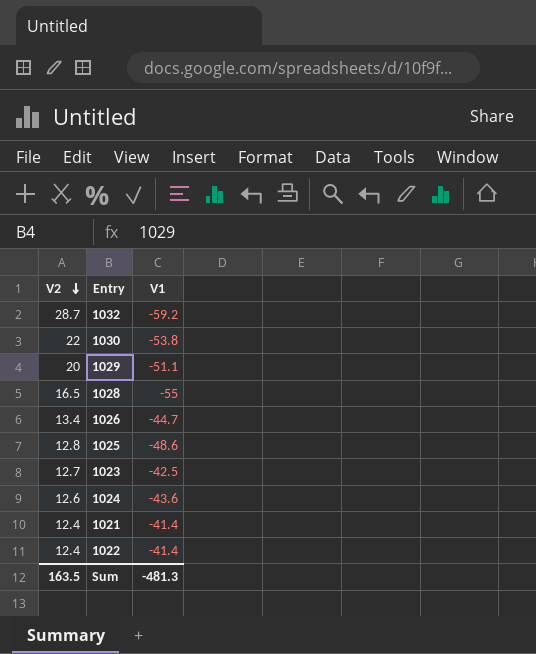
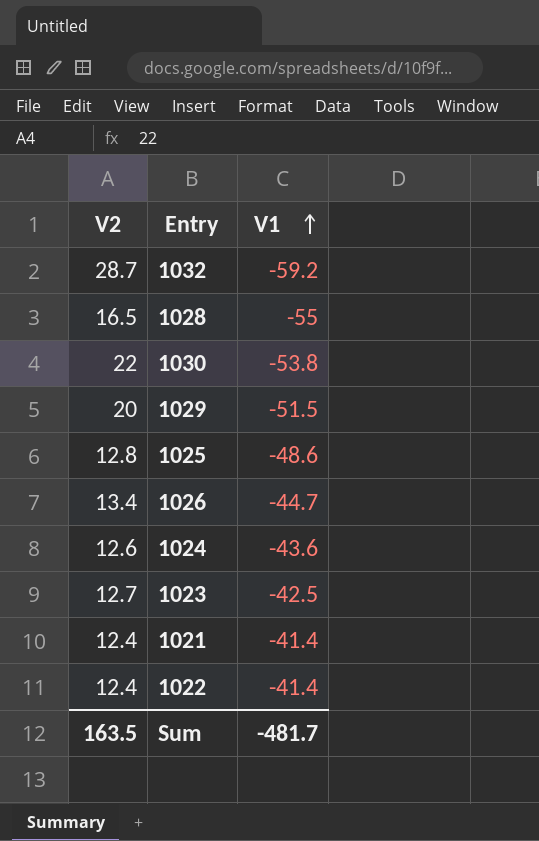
row order: V2 descending -> V1 ascending
1029 | V1: -51.1 -> -51.5
Sum | V1: -481.3 -> -481.7

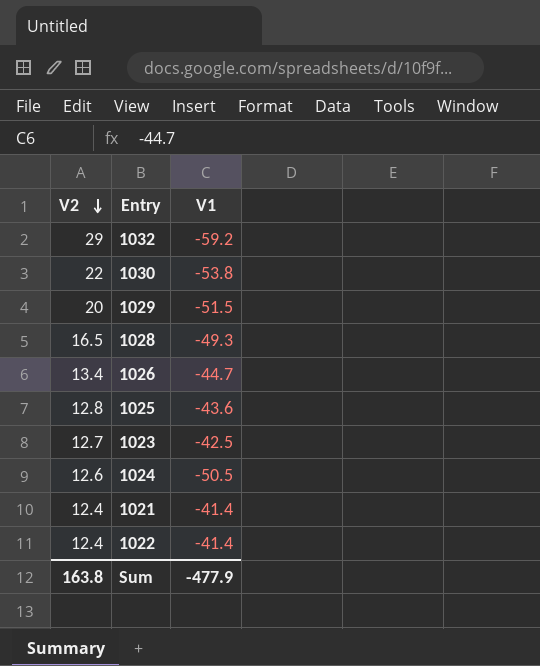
row order: V1 ascending -> V2 descending
1032 | V2: 28.7 -> 29
1028 | V1: -55 -> -49.3
1025 | V1: -48.6 -> -43.6
1024 | V1: -43.6 -> -50.5
Sum | V2: 163.5 -> 163.8
Sum | V1: -481.7 -> -477.9

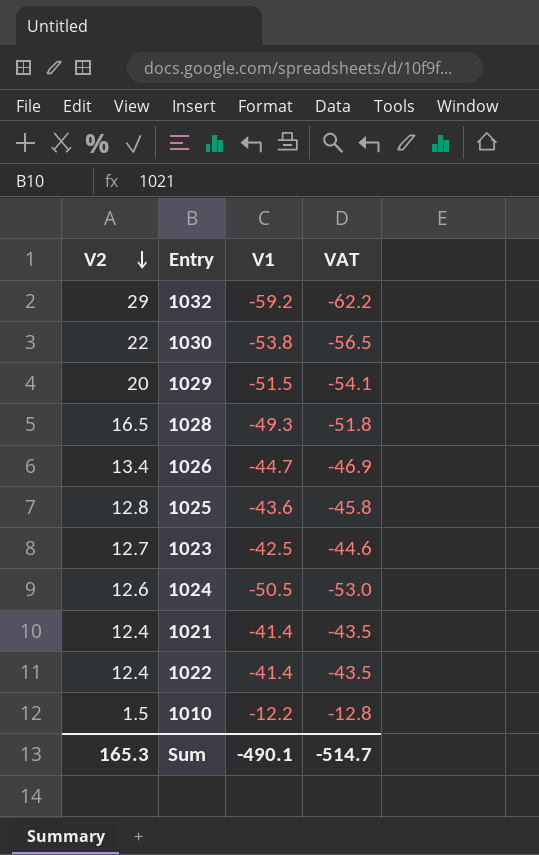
column VAT | formula: none -> [V1] * 1.05
row 1010: none -> 1.5 | -12.2 | -12.8
Sum | V2: 163.8 -> 165.3
Sum | V1: -477.9 -> -490.1

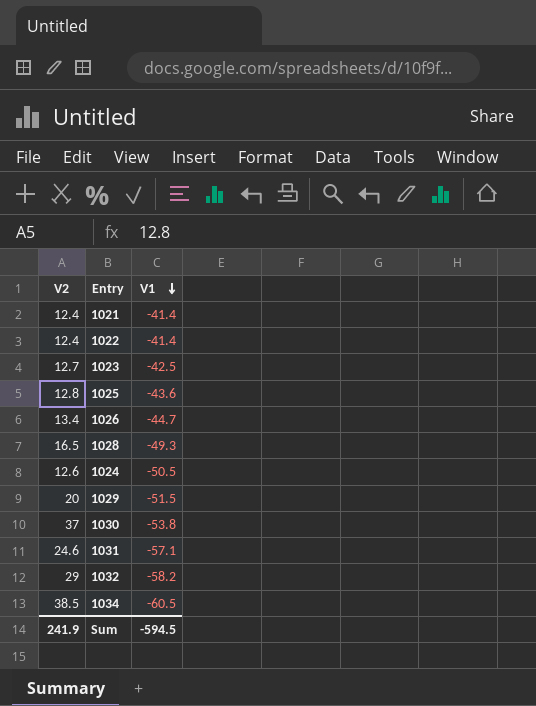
row order: V2 descending -> V1 descending
column VAT | formula: [V1] * 1.05 -> none
row 1010: 1.5 | -12.2 | -12.8 -> none
1030 | V2: 22 -> 37
row 1031: none -> 24.6 | -57.1
1032 | V1: -59.2 -> -58.2
row 1034: none -> 38.5 | -60.5
Sum | V2: 165.3 -> 241.9
Sum | V1: -490.1 -> -594.5

